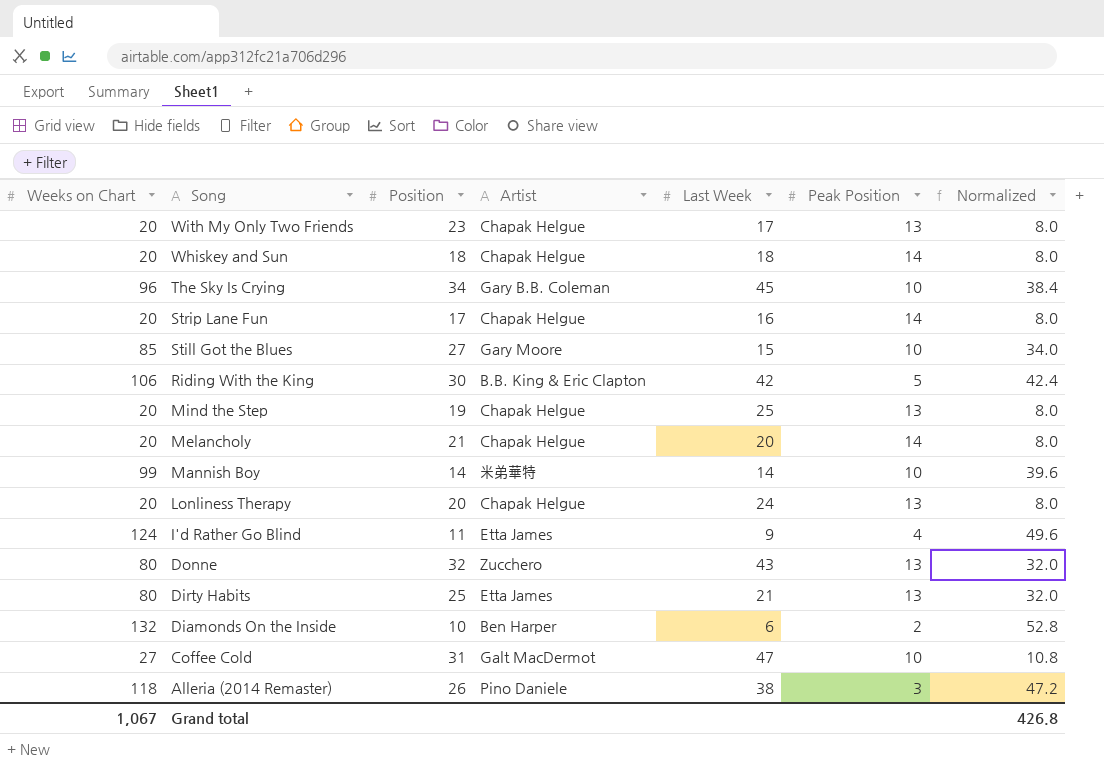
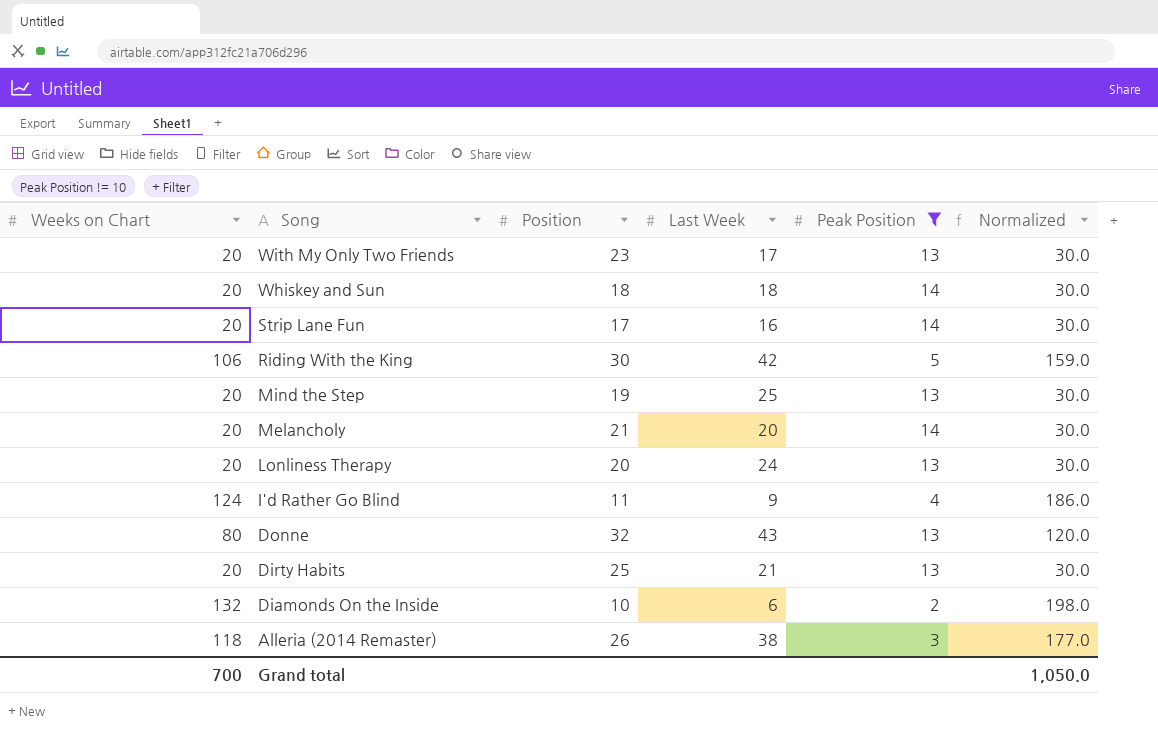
filter: none -> Peak Position != 10
column Artist | position: 4 -> none
column Normalized | formula: [Weeks on Chart] * 0.4 -> [Weeks on Chart] * 1.5
Dirty Habits | Weeks on Chart: 80 -> 20
Grand total | Weeks on Chart: 1,067 -> 700
Grand total | Normalized: 426.8 -> 1,050.0

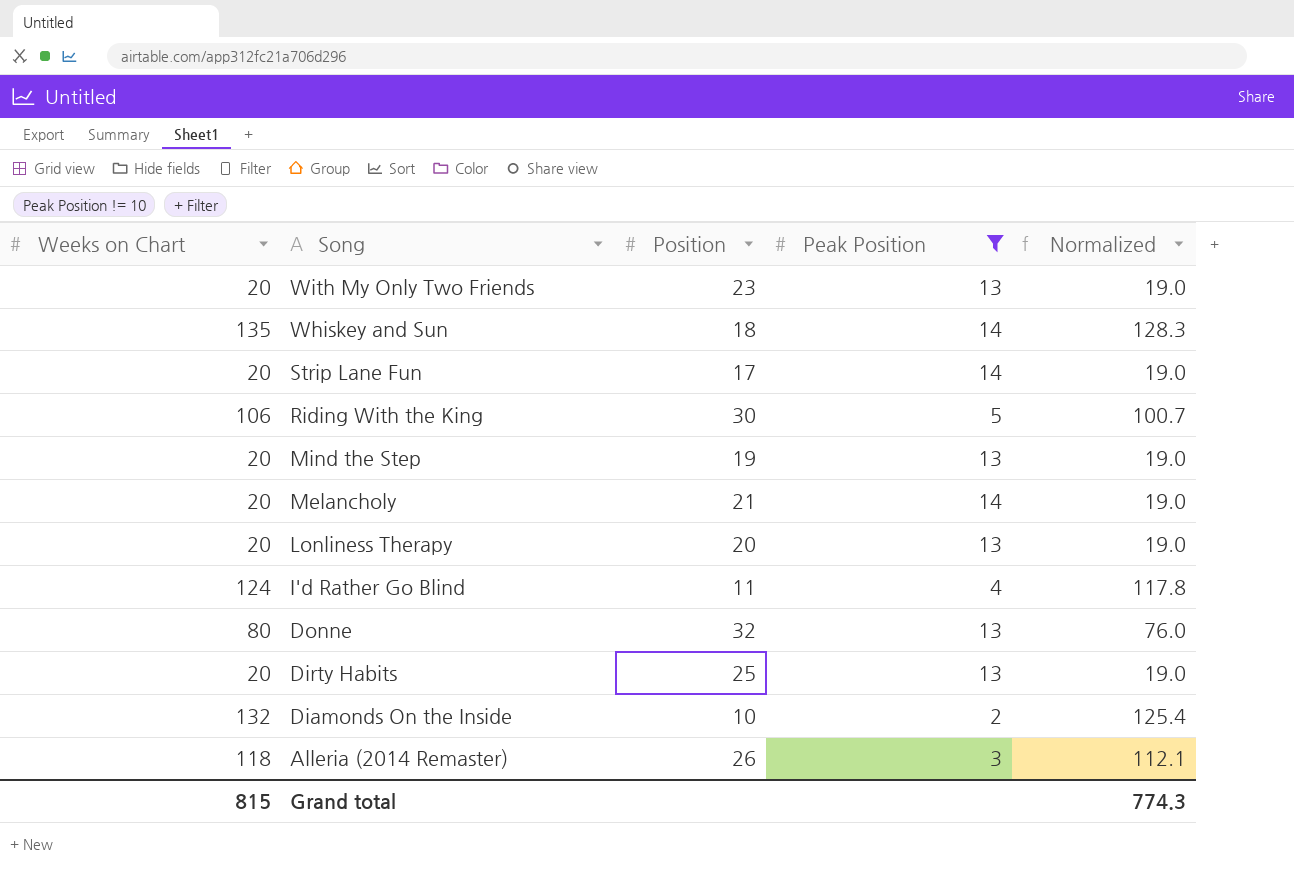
column Last Week | position: 4 -> none
column Normalized | formula: [Weeks on Chart] * 1.5 -> [Weeks on Chart] * 0.95
Whiskey and Sun | Weeks on Chart: 20 -> 135
Grand total | Weeks on Chart: 700 -> 815
Grand total | Normalized: 1,050.0 -> 774.3

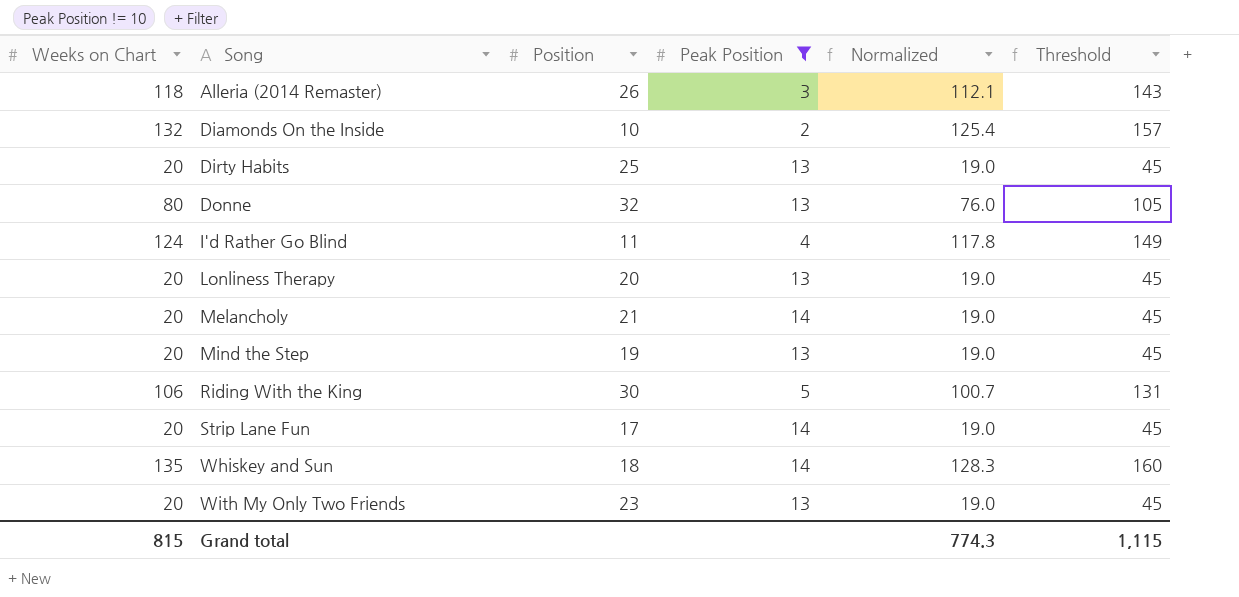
row order: Song descending -> Song ascending
column Threshold | formula: none -> [Weeks on Chart] + 25

